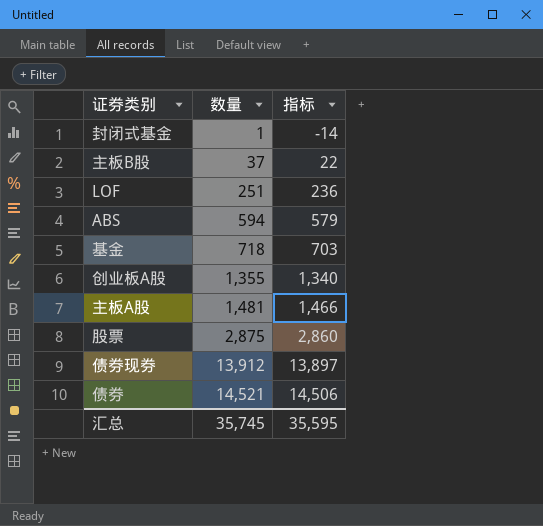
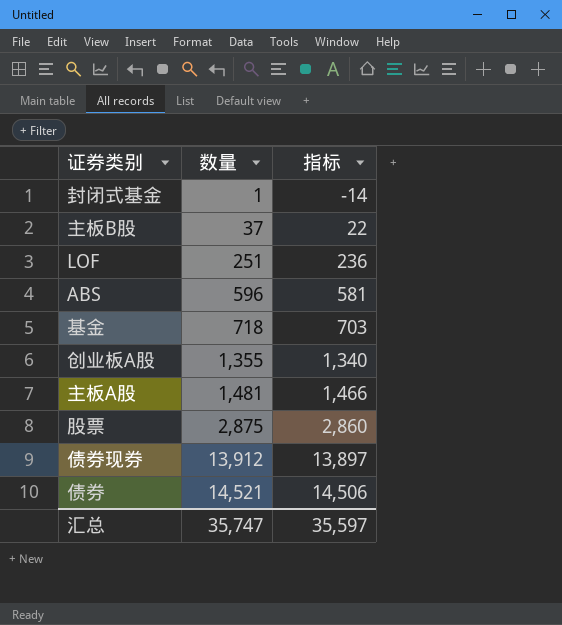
ABS | 数量: 594 -> 596
ABS | 指标: 579 -> 581
汇总 | 数量: 35,745 -> 35,747
汇总 | 指标: 35,595 -> 35,597

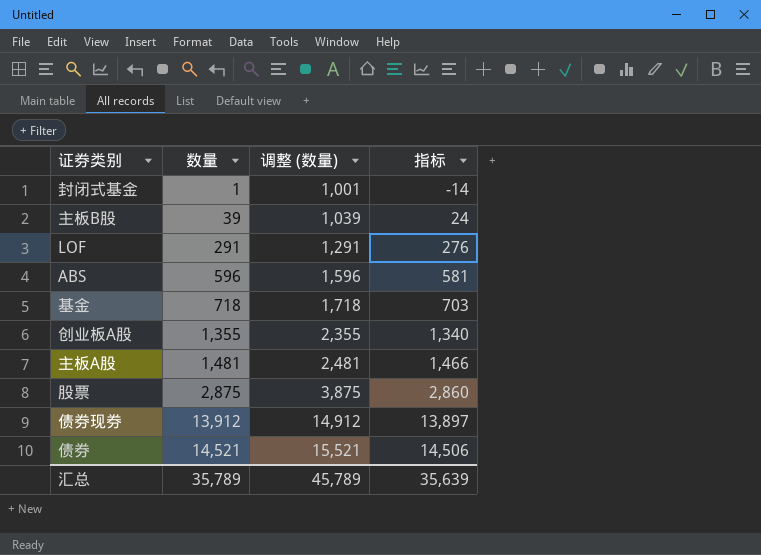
column 调整 (数量) | formula: none -> [数量] + 1000
主板B股 | 数量: 37 -> 39
主板B股 | 指标: 22 -> 24
LOF | 数量: 251 -> 291
LOF | 指标: 236 -> 276
汇总 | 数量: 35,747 -> 35,789
汇总 | 指标: 35,597 -> 35,639

